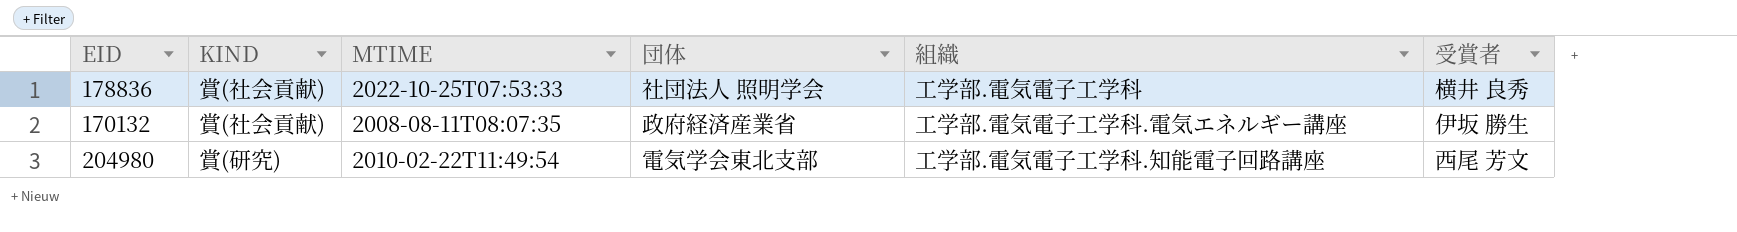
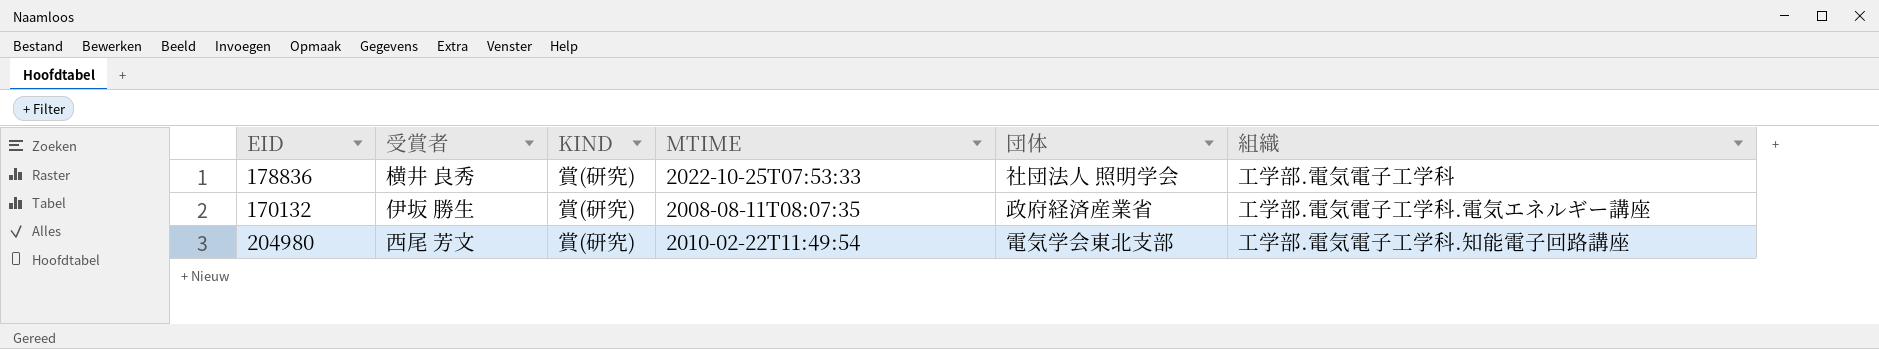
column 受賞者 | position: 6 -> 2
178836 | KIND: 賞(社会貢献) -> 賞(研究)
170132 | KIND: 賞(社会貢献) -> 賞(研究)

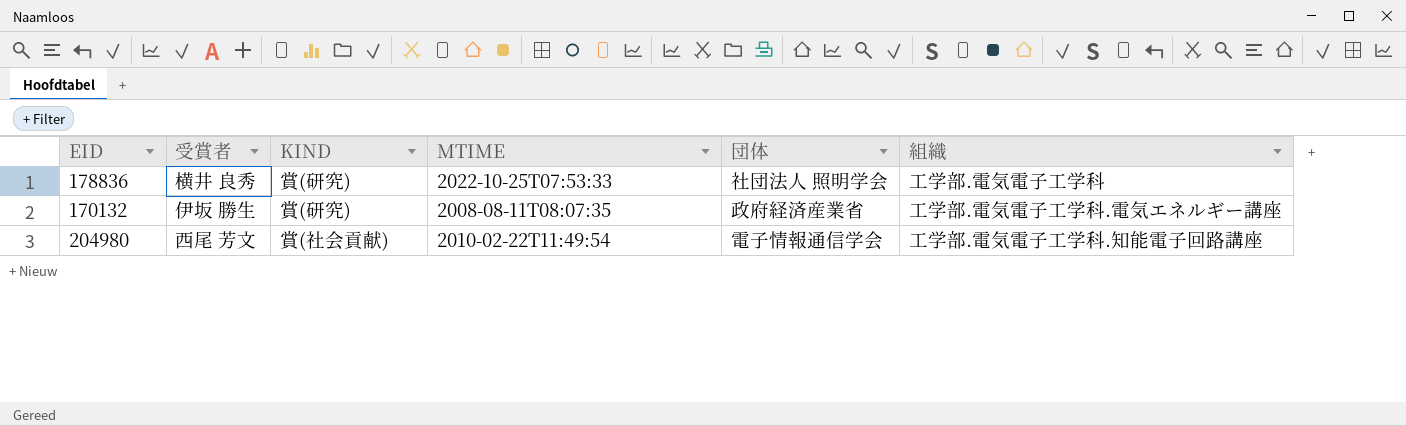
204980 | KIND: 賞(研究) -> 賞(社会貢献)
204980 | 団体: 電気学会東北支部 -> 電子情報通信学会

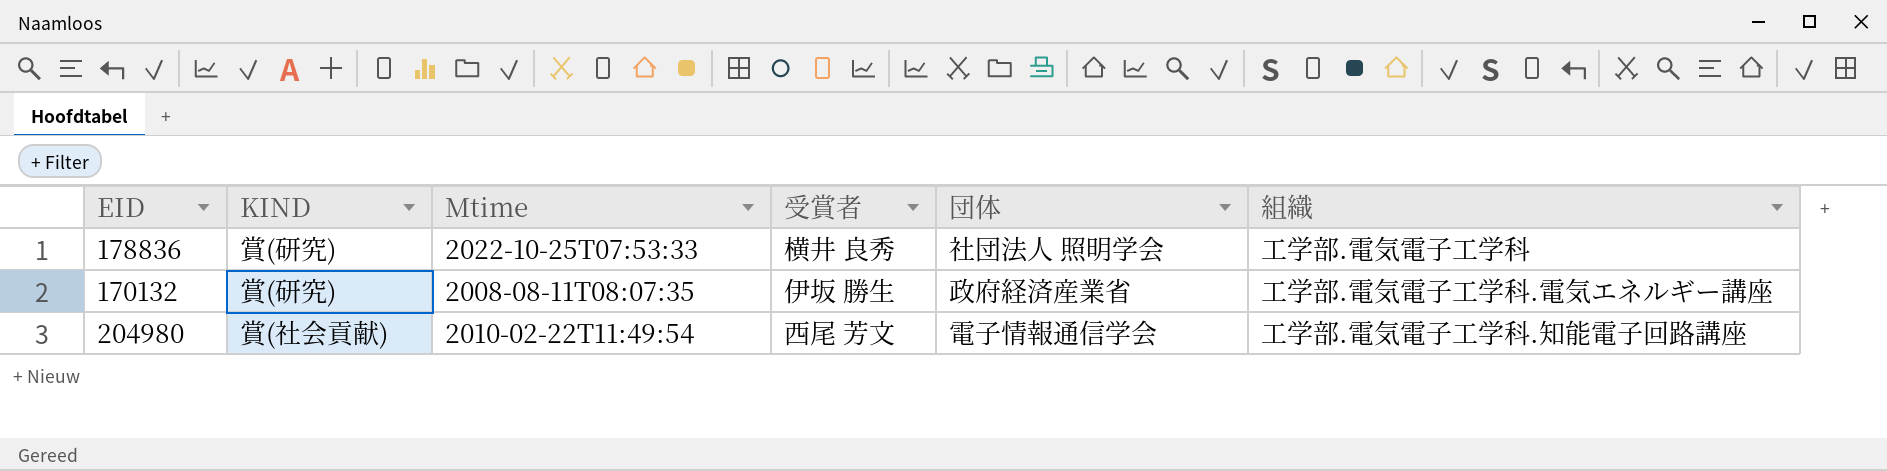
column name: MTIME -> Mtime
column 受賞者 | position: 2 -> 4

